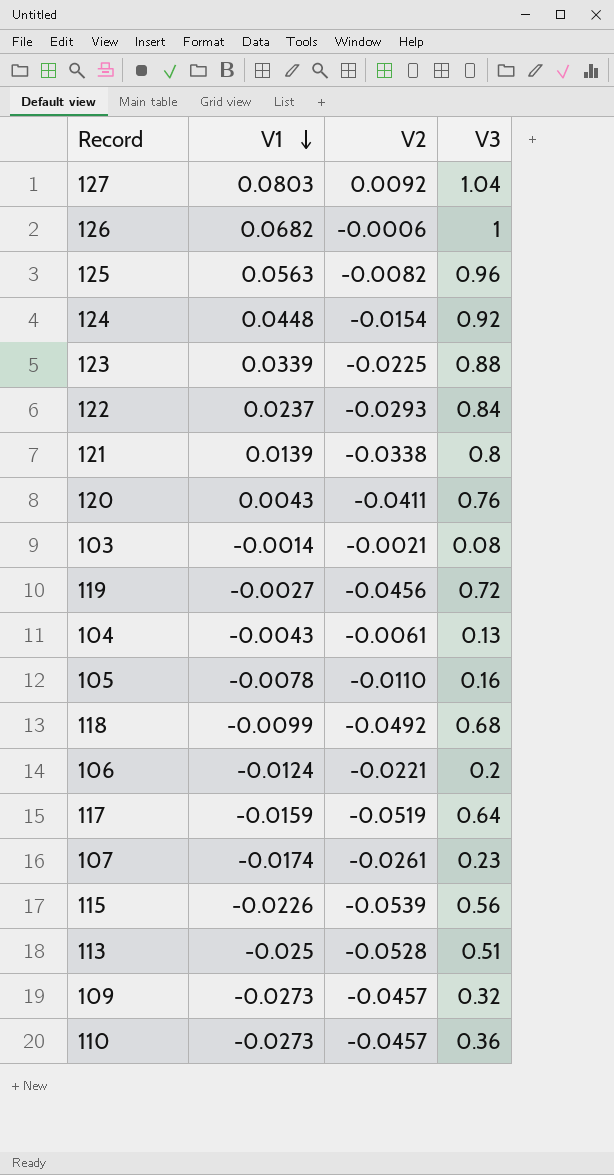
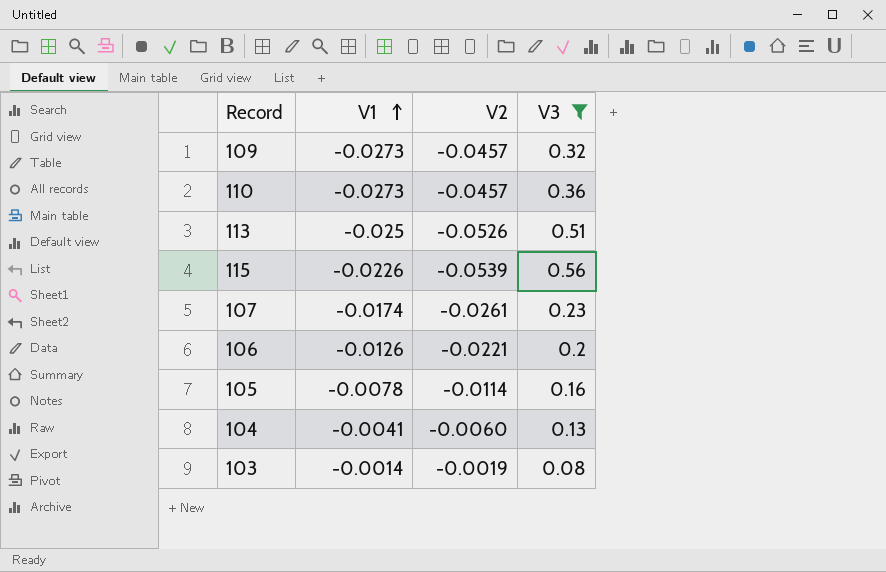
filter: none -> V3 <= 0.56
row order: V1 descending -> V1 ascending
113 | V2: -0.0528 -> -0.0526
106 | V1: -0.0124 -> -0.0126
105 | V2: -0.0110 -> -0.0114
104 | V1: -0.0043 -> -0.0041
104 | V2: -0.0061 -> -0.0060
103 | V2: -0.0021 -> -0.0019

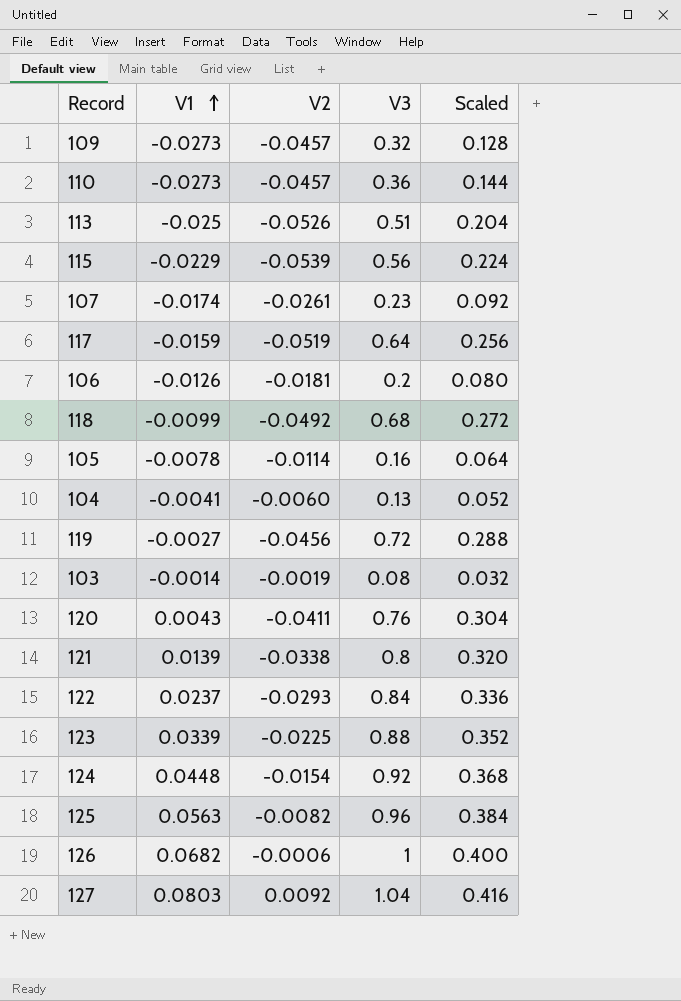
filter: V3 <= 0.56 -> none
column Scaled | formula: none -> [V3] * 0.4
115 | V1: -0.0226 -> -0.0229
106 | V2: -0.0221 -> -0.0181

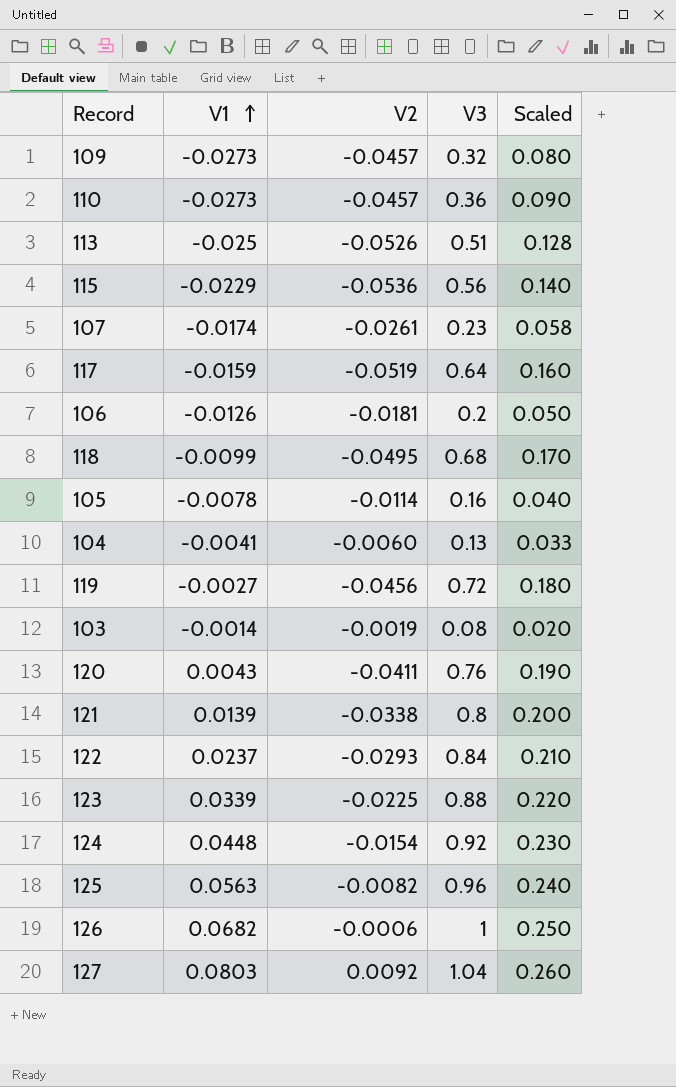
column Scaled | formula: [V3] * 0.4 -> [V3] * 0.25
115 | V2: -0.0539 -> -0.0536
118 | V2: -0.0492 -> -0.0495

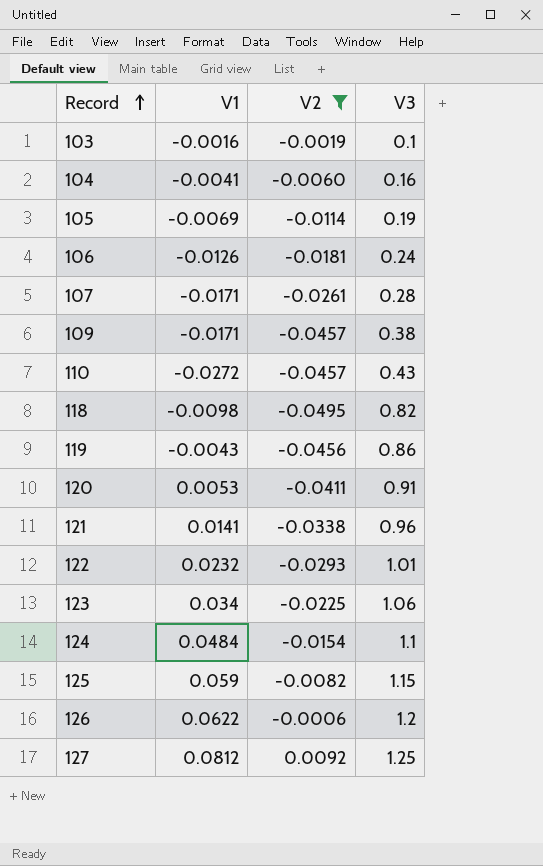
filter: none -> V2 >= -0.0495
row order: V1 ascending -> Record ascending
column Scaled | formula: [V3] * 0.25 -> none
103 | V1: -0.0014 -> -0.0016
103 | V3: 0.08 -> 0.1
104 | V3: 0.13 -> 0.16
105 | V1: -0.0078 -> -0.0069
105 | V3: 0.16 -> 0.19
106 | V3: 0.2 -> 0.24
107 | V1: -0.0174 -> -0.0171
107 | V3: 0.23 -> 0.28
109 | V1: -0.0273 -> -0.0171
109 | V3: 0.32 -> 0.38
110 | V1: -0.0273 -> -0.0272
110 | V3: 0.36 -> 0.43
118 | V1: -0.0099 -> -0.0098
118 | V3: 0.68 -> 0.82
119 | V1: -0.0027 -> -0.0043
119 | V3: 0.72 -> 0.86
120 | V1: 0.0043 -> 0.0053
120 | V3: 0.76 -> 0.91
121 | V1: 0.0139 -> 0.0141
121 | V3: 0.8 -> 0.96
122 | V1: 0.0237 -> 0.0232
122 | V3: 0.84 -> 1.01
123 | V1: 0.0339 -> 0.034
123 | V3: 0.88 -> 1.06
124 | V1: 0.0448 -> 0.0484
124 | V3: 0.92 -> 1.1
125 | V1: 0.0563 -> 0.059
125 | V3: 0.96 -> 1.15
126 | V1: 0.0682 -> 0.0622
126 | V3: 1 -> 1.2
127 | V1: 0.0803 -> 0.0812
127 | V3: 1.04 -> 1.25

